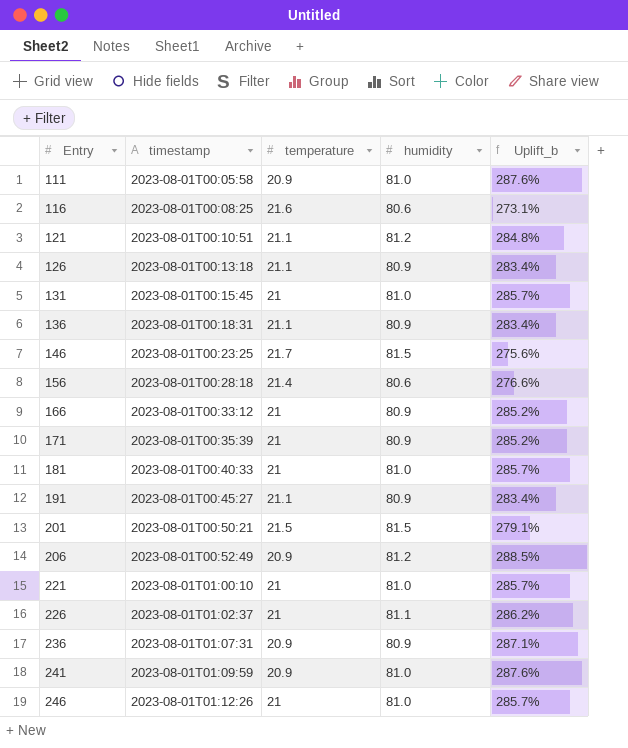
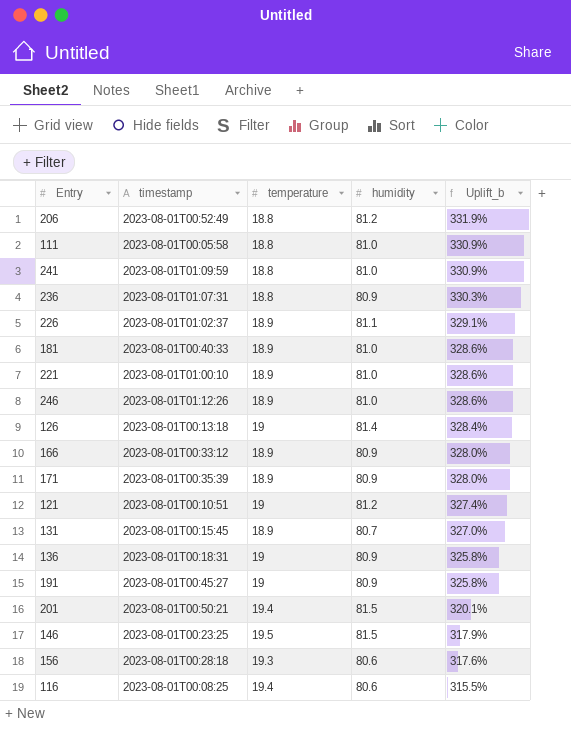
row order: Entry ascending -> Uplift_b descending
206 | temperature: 20.9 -> 18.8
206 | Uplift_b: 288.5% -> 331.9%
111 | temperature: 20.9 -> 18.8
111 | Uplift_b: 287.6% -> 330.9%
241 | temperature: 20.9 -> 18.8
241 | Uplift_b: 287.6% -> 330.9%
236 | temperature: 20.9 -> 18.8
236 | Uplift_b: 287.1% -> 330.3%
226 | temperature: 21 -> 18.9
226 | Uplift_b: 286.2% -> 329.1%
181 | temperature: 21 -> 18.9
181 | Uplift_b: 285.7% -> 328.6%
221 | temperature: 21 -> 18.9
221 | Uplift_b: 285.7% -> 328.6%
246 | temperature: 21 -> 18.9
246 | Uplift_b: 285.7% -> 328.6%
126 | temperature: 21.1 -> 19
126 | humidity: 80.9 -> 81.4
126 | Uplift_b: 283.4% -> 328.4%
166 | temperature: 21 -> 18.9
166 | Uplift_b: 285.2% -> 328.0%
171 | temperature: 21 -> 18.9
171 | Uplift_b: 285.2% -> 328.0%
121 | temperature: 21.1 -> 19
121 | Uplift_b: 284.8% -> 327.4%
131 | temperature: 21 -> 18.9
131 | humidity: 81.0 -> 80.7
131 | Uplift_b: 285.7% -> 327.0%
136 | temperature: 21.1 -> 19
136 | Uplift_b: 283.4% -> 325.8%
191 | temperature: 21.1 -> 19
191 | Uplift_b: 283.4% -> 325.8%
201 | temperature: 21.5 -> 19.4
201 | Uplift_b: 279.1% -> 320.1%
146 | temperature: 21.7 -> 19.5
146 | Uplift_b: 275.6% -> 317.9%
156 | temperature: 21.4 -> 19.3
156 | Uplift_b: 276.6% -> 317.6%
116 | temperature: 21.6 -> 19.4
116 | Uplift_b: 273.1% -> 315.5%

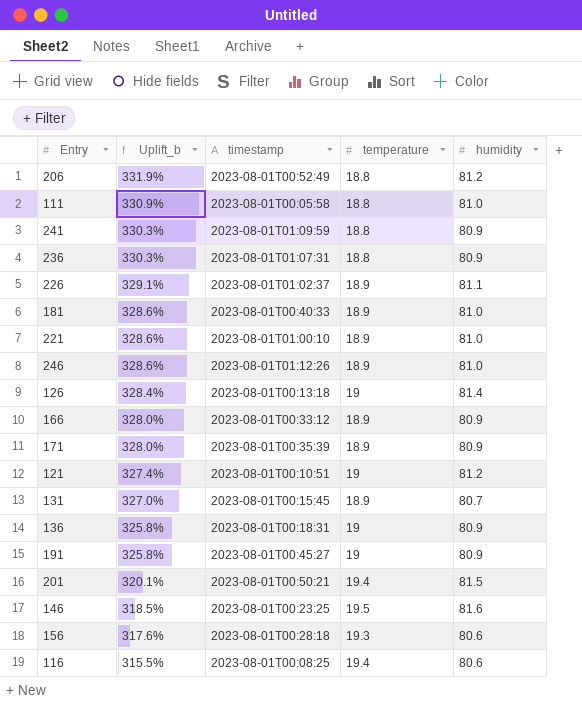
column Uplift_b | position: 5 -> 2
241 | Uplift_b: 330.9% -> 330.3%
241 | humidity: 81.0 -> 80.9
146 | Uplift_b: 317.9% -> 318.5%
146 | humidity: 81.5 -> 81.6

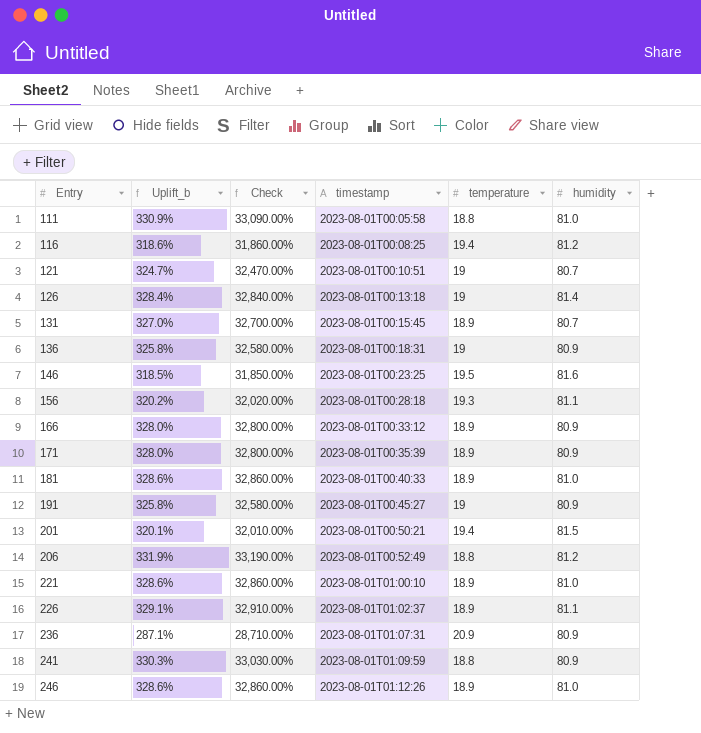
row order: Uplift_b descending -> Entry ascending
column Check | formula: none -> [Uplift_b] * 100
116 | Uplift_b: 315.5% -> 318.6%
116 | humidity: 80.6 -> 81.2
121 | Uplift_b: 327.4% -> 324.7%
121 | humidity: 81.2 -> 80.7
156 | Uplift_b: 317.6% -> 320.2%
156 | humidity: 80.6 -> 81.1
236 | Uplift_b: 330.3% -> 287.1%
236 | temperature: 18.8 -> 20.9

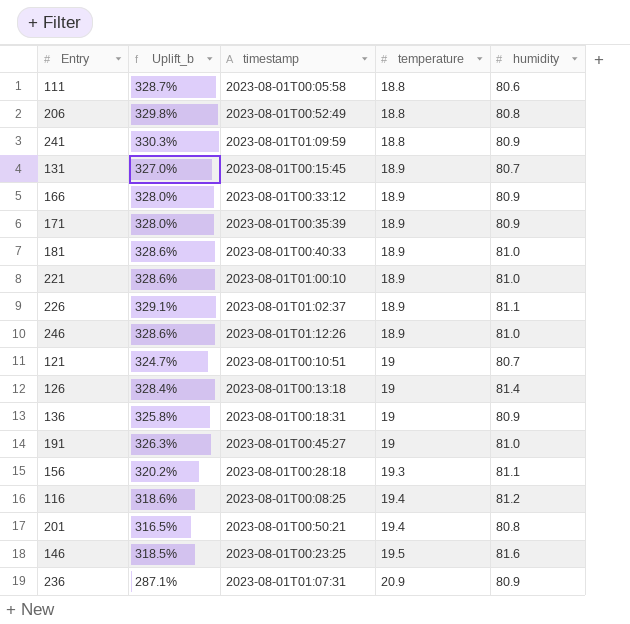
row order: Entry ascending -> temperature ascending
column Check | formula: [Uplift_b] * 100 -> none
111 | Uplift_b: 330.9% -> 328.7%
111 | humidity: 81.0 -> 80.6
206 | Uplift_b: 331.9% -> 329.8%
206 | humidity: 81.2 -> 80.8
191 | Uplift_b: 325.8% -> 326.3%
191 | humidity: 80.9 -> 81.0
201 | Uplift_b: 320.1% -> 316.5%
201 | humidity: 81.5 -> 80.8

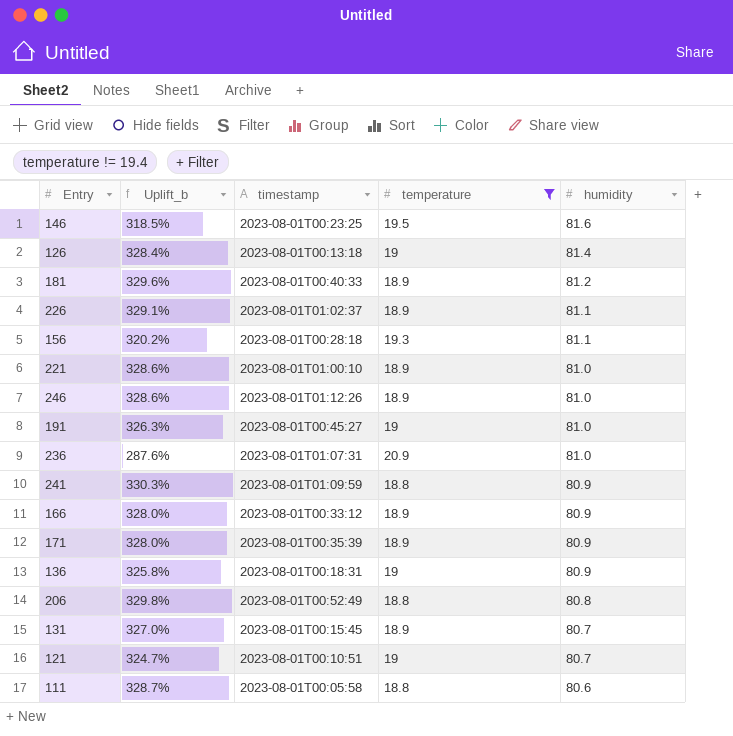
filter: none -> temperature != 19.4
row order: temperature ascending -> humidity descending
181 | Uplift_b: 328.6% -> 329.6%
181 | humidity: 81.0 -> 81.2
236 | Uplift_b: 287.1% -> 287.6%
236 | humidity: 80.9 -> 81.0

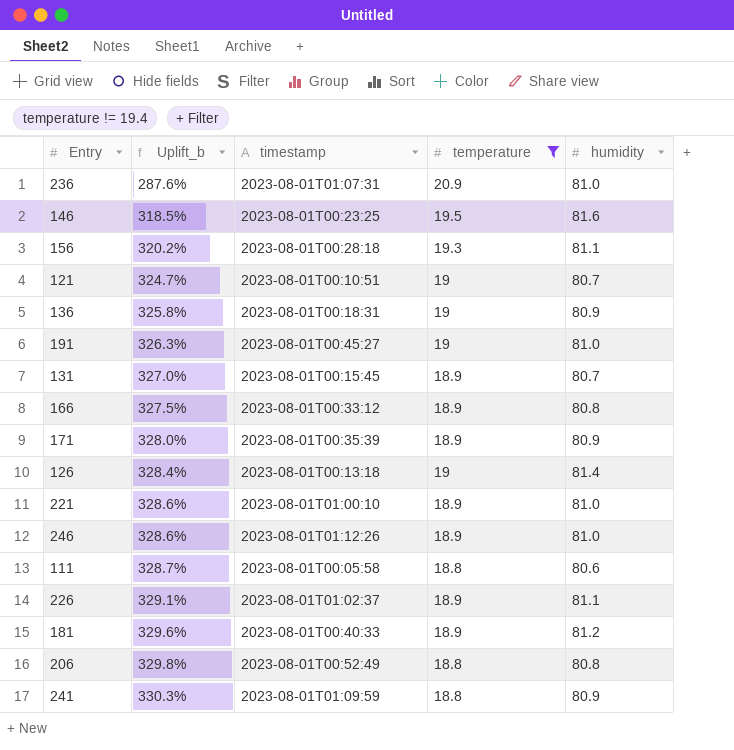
row order: humidity descending -> Uplift_b ascending
166 | Uplift_b: 328.0% -> 327.5%
166 | humidity: 80.9 -> 80.8

